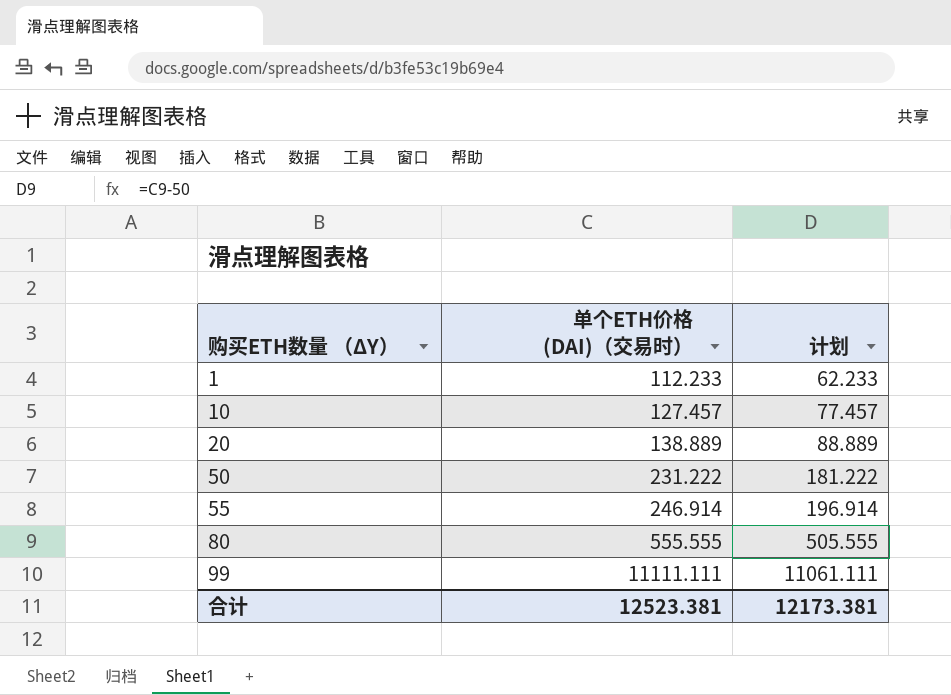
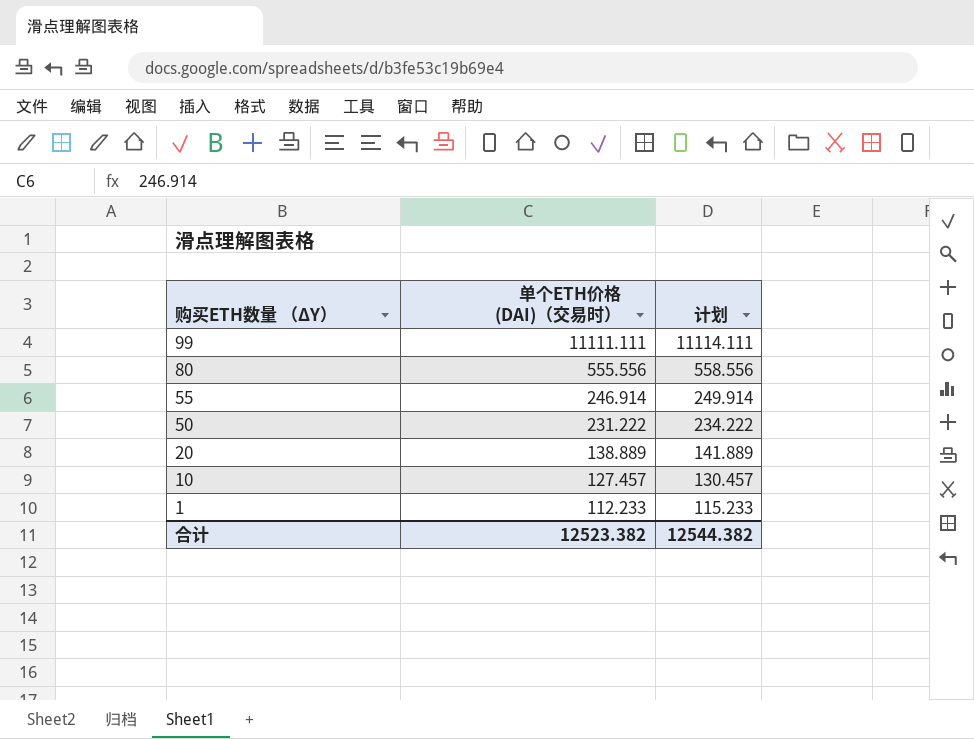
row order: 购买ETH数量 （ΔY） ascending -> 购买ETH数量 （ΔY） descending
column 计划 | formula: [单个ETH价格 (DAI)（交易时）] - 50 -> [单个ETH价格 (DAI)（交易时）] + 3
80 | 单个ETH价格 (DAI)（交易时）: 555.555 -> 555.556
合计 | 单个ETH价格 (DAI)（交易时）: 12523.381 -> 12523.382
合计 | 计划: 12173.381 -> 12544.382

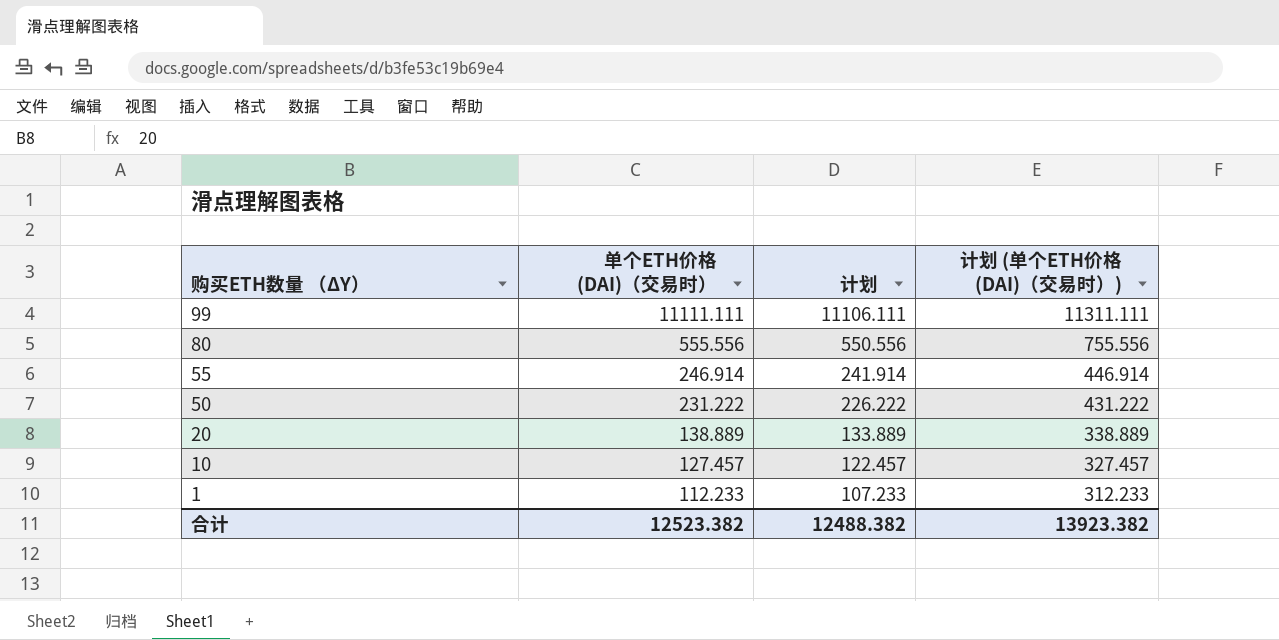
column 计划 | formula: [单个ETH价格 (DAI)（交易时）] + 3 -> [单个ETH价格 (DAI)（交易时）] - 5
column 计划 (单个ETH价格 (DAI)（交易时）) | formula: none -> [单个ETH价格 (DAI)（交易时）] + 200
合计 | 计划: 12544.382 -> 12488.382

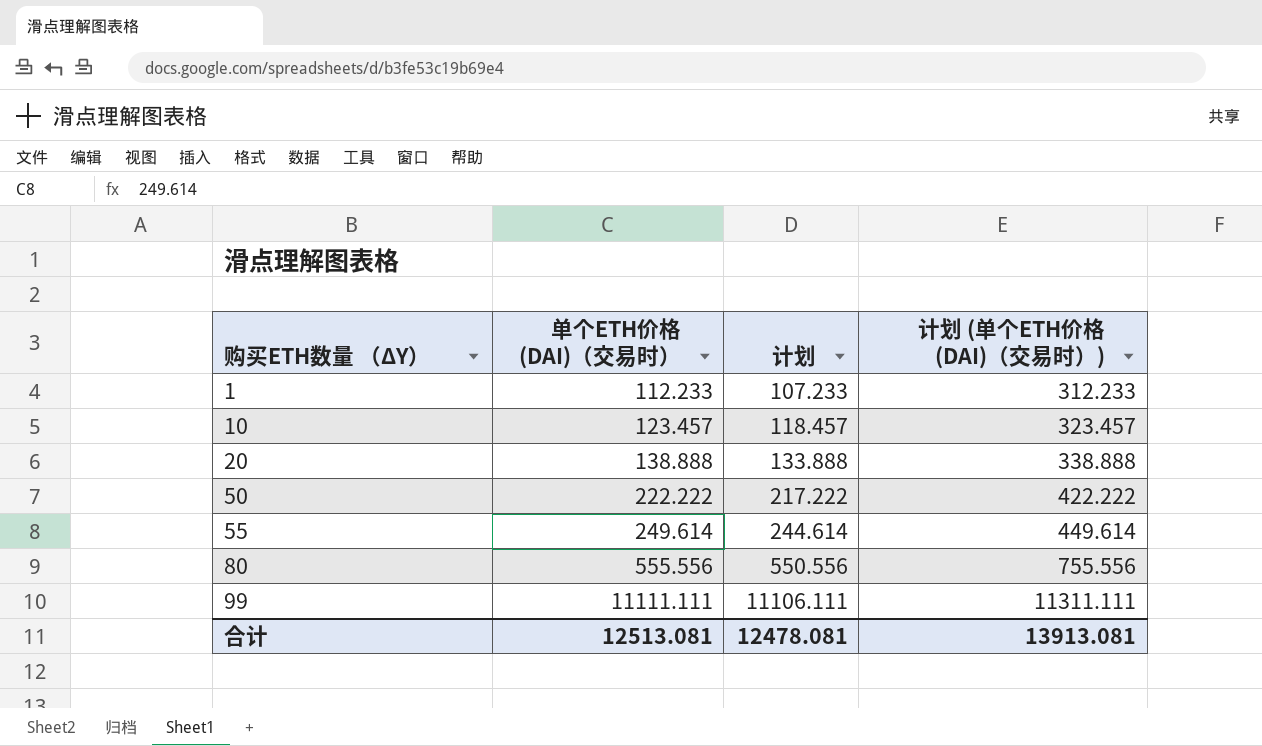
row order: 购买ETH数量 （ΔY） descending -> 购买ETH数量 （ΔY） ascending
10 | 单个ETH价格 (DAI)（交易时）: 127.457 -> 123.457
10 | 计划: 122.457 -> 118.457
10 | 计划 (单个ETH价格 (DAI)（交易时）): 327.457 -> 323.457
20 | 单个ETH价格 (DAI)（交易时）: 138.889 -> 138.888
20 | 计划: 133.889 -> 133.888
20 | 计划 (单个ETH价格 (DAI)（交易时）): 338.889 -> 338.888
50 | 单个ETH价格 (DAI)（交易时）: 231.222 -> 222.222
50 | 计划: 226.222 -> 217.222
50 | 计划 (单个ETH价格 (DAI)（交易时）): 431.222 -> 422.222
55 | 单个ETH价格 (DAI)（交易时）: 246.914 -> 249.614
55 | 计划: 241.914 -> 244.614
55 | 计划 (单个ETH价格 (DAI)（交易时）): 446.914 -> 449.614
合计 | 单个ETH价格 (DAI)（交易时）: 12523.382 -> 12513.081
合计 | 计划: 12488.382 -> 12478.081
合计 | 计划 (单个ETH价格 (DAI)（交易时）): 13923.382 -> 13913.081

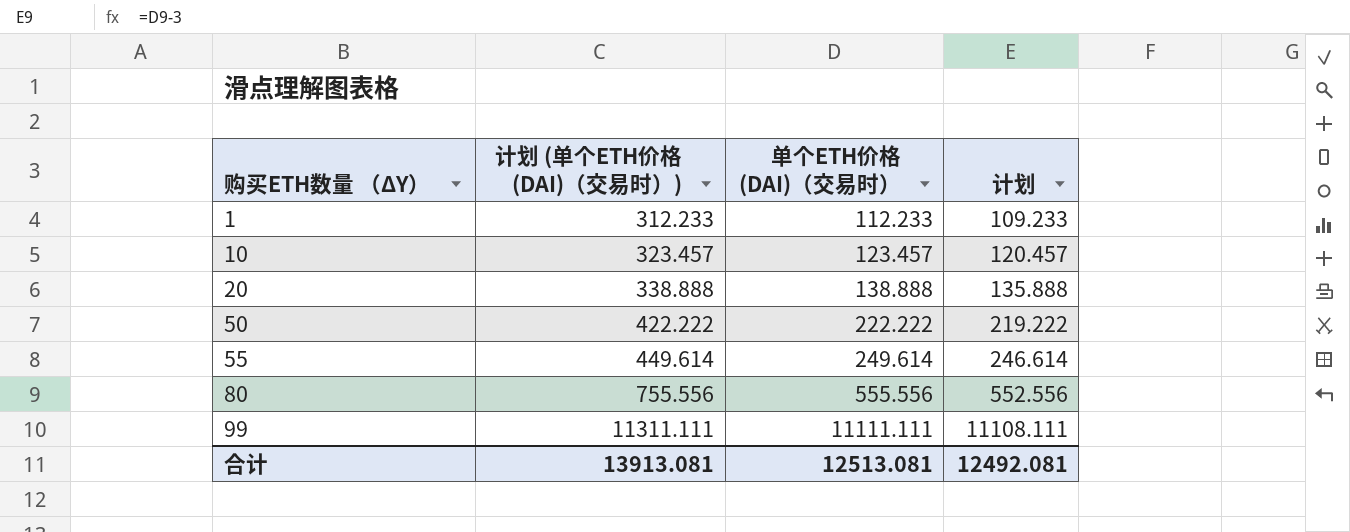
column 计划 (单个ETH价格 (DAI)（交易时）) | position: 4 -> 2
column 计划 | formula: [单个ETH价格 (DAI)（交易时）] - 5 -> [单个ETH价格 (DAI)（交易时）] - 3
合计 | 计划: 12478.081 -> 12492.081

